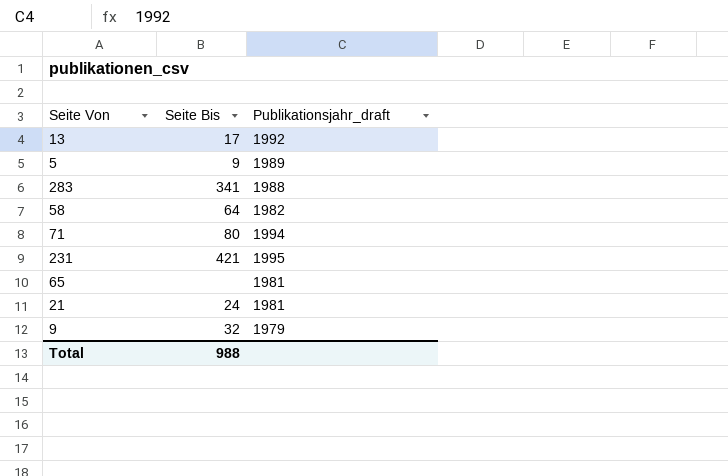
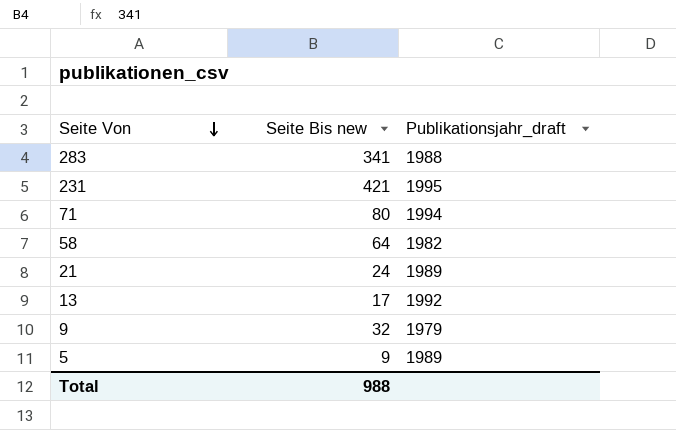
row order: none -> Seite Von descending
column name: Seite Bis -> Seite Bis new
row 65: none | 1981 -> none
21 | Publikationsjahr_draft: 1981 -> 1989

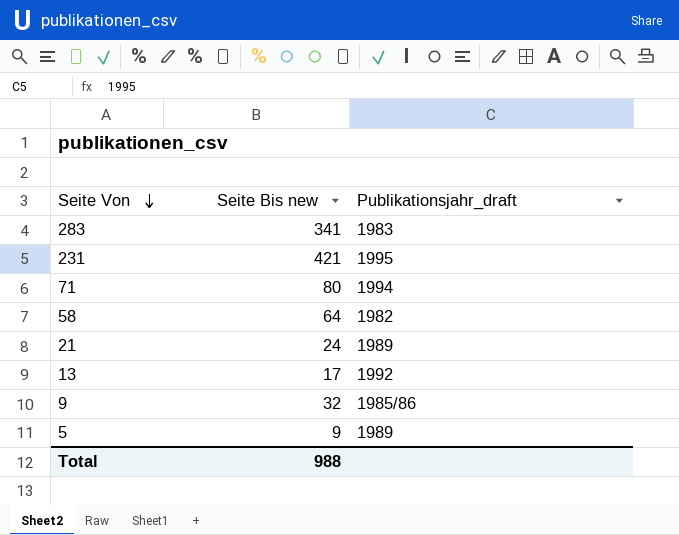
283 | Publikationsjahr_draft: 1988 -> 1983
9 | Publikationsjahr_draft: 1979 -> 1985/86

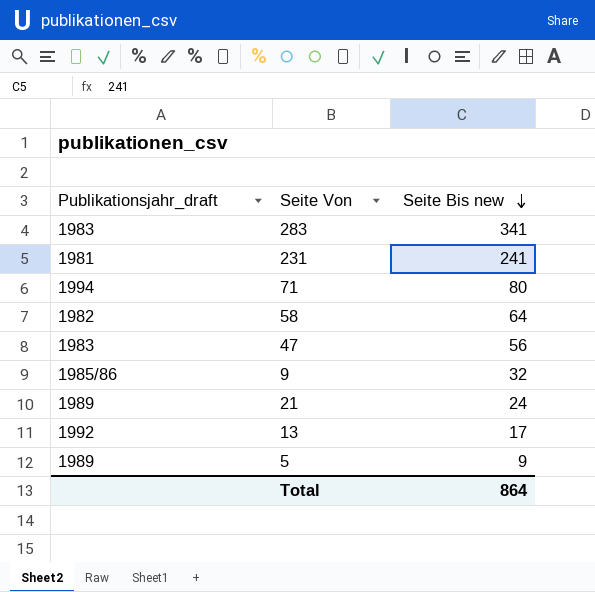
row order: Seite Von descending -> Seite Bis new descending
column Publikationsjahr_draft | position: 3 -> 1
231 | Publikationsjahr_draft: 1995 -> 1981
231 | Seite Bis new: 421 -> 241
row 47: none -> 1983 | 56
Total | Seite Bis new: 988 -> 864

